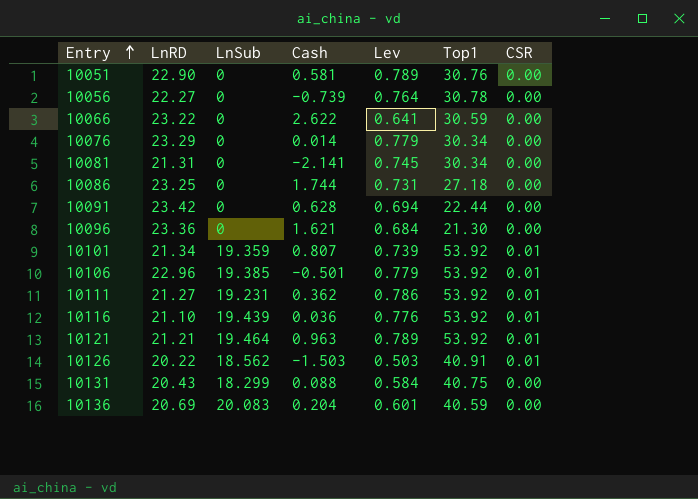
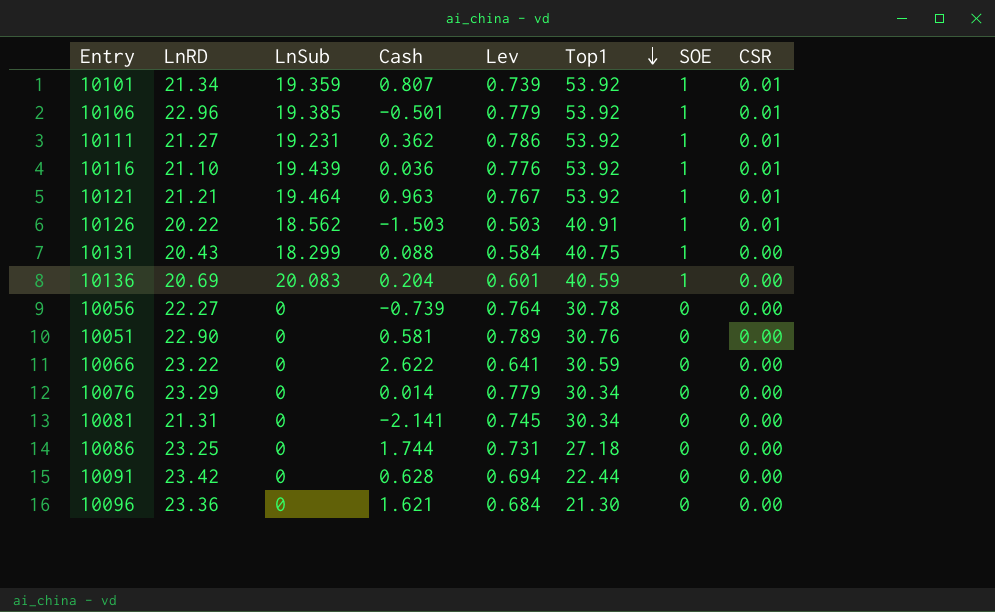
row order: Entry ascending -> Top1 descending
column SOE | position: none -> 7
10121 | Lev: 0.789 -> 0.767

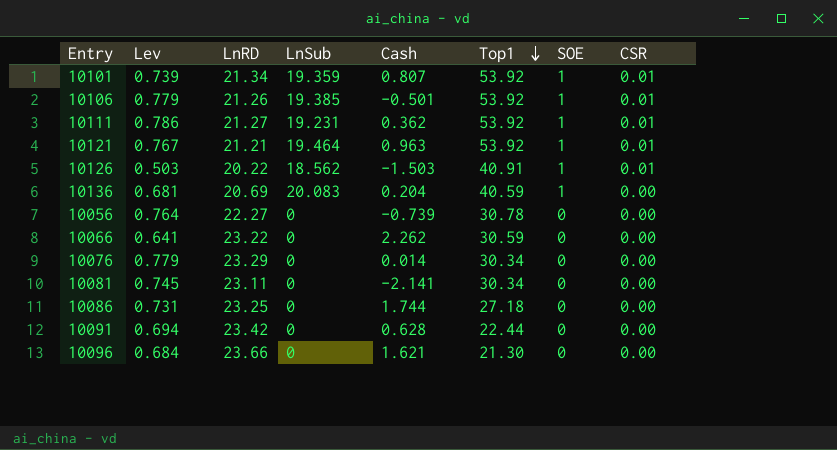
column Lev | position: 5 -> 2
row 10116: 21.10 | 19.439 | 0.036 | 0.776 | 53.92 | 1 | 0.01 -> none
row 10131: 20.43 | 18.299 | 0.088 | 0.584 | 40.75 | 1 | 0.00 -> none
row 10051: 22.90 | 0 | 0.581 | 0.789 | 30.76 | 0 | 0.00 -> none
10106 | LnRD: 22.96 -> 21.26
10136 | Lev: 0.601 -> 0.681
10066 | Cash: 2.622 -> 2.262
10081 | LnRD: 21.31 -> 23.11
10096 | LnRD: 23.36 -> 23.66

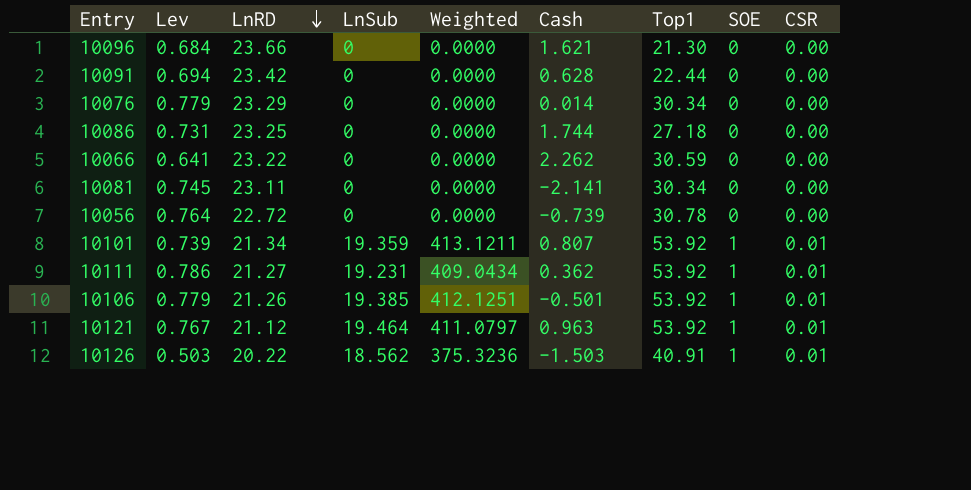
row order: Top1 descending -> LnRD descending
column Weighted | formula: none -> [LnRD] * [LnSub]
row 10136: 0.681 | 20.69 | 20.083 | 0.204 | 40.59 | 1 | 0.00 -> none
10056 | LnRD: 22.27 -> 22.72
10121 | LnRD: 21.21 -> 21.12

